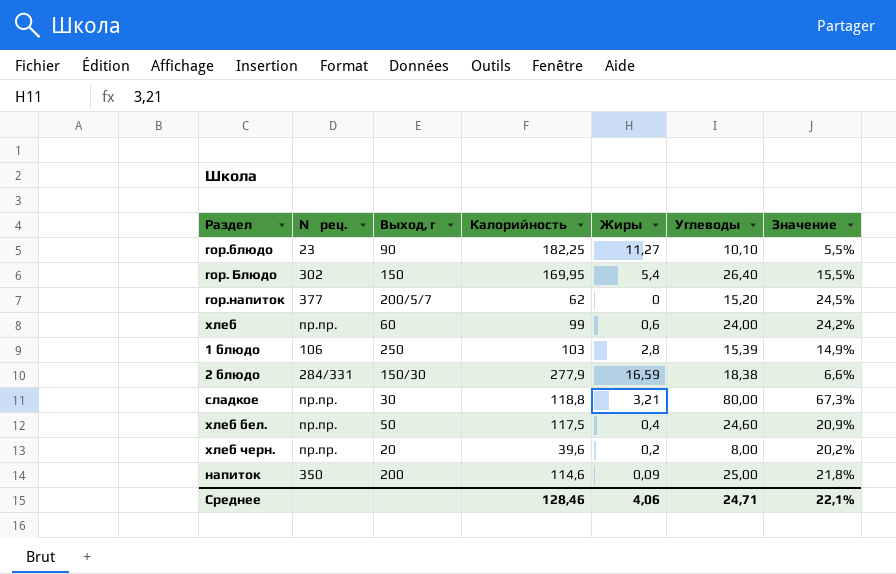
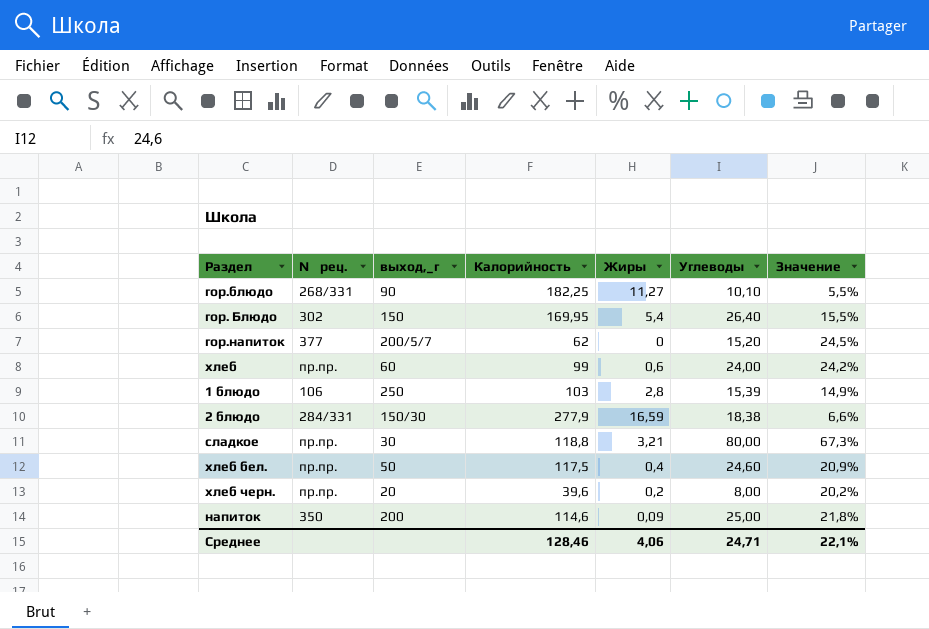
column name: Выход, г -> выход,_г
гор.блюдо | № рец.: 23 -> 268/331

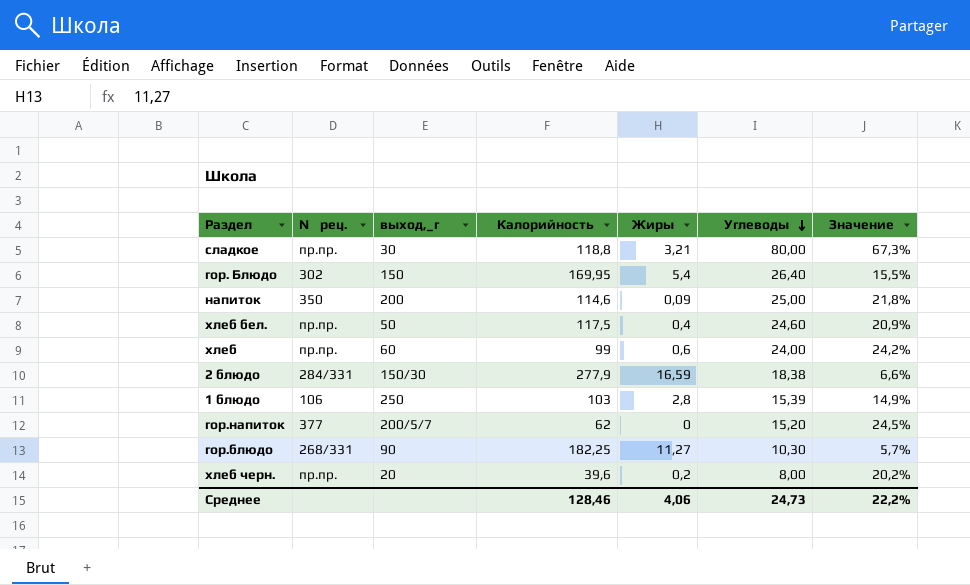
row order: none -> Углеводы descending
гор.блюдо | Углеводы: 10,10 -> 10,30
гор.блюдо | Значение: 5,5% -> 5,7%
Среднее | Углеводы: 24,71 -> 24,73
Среднее | Значение: 22,1% -> 22,2%

